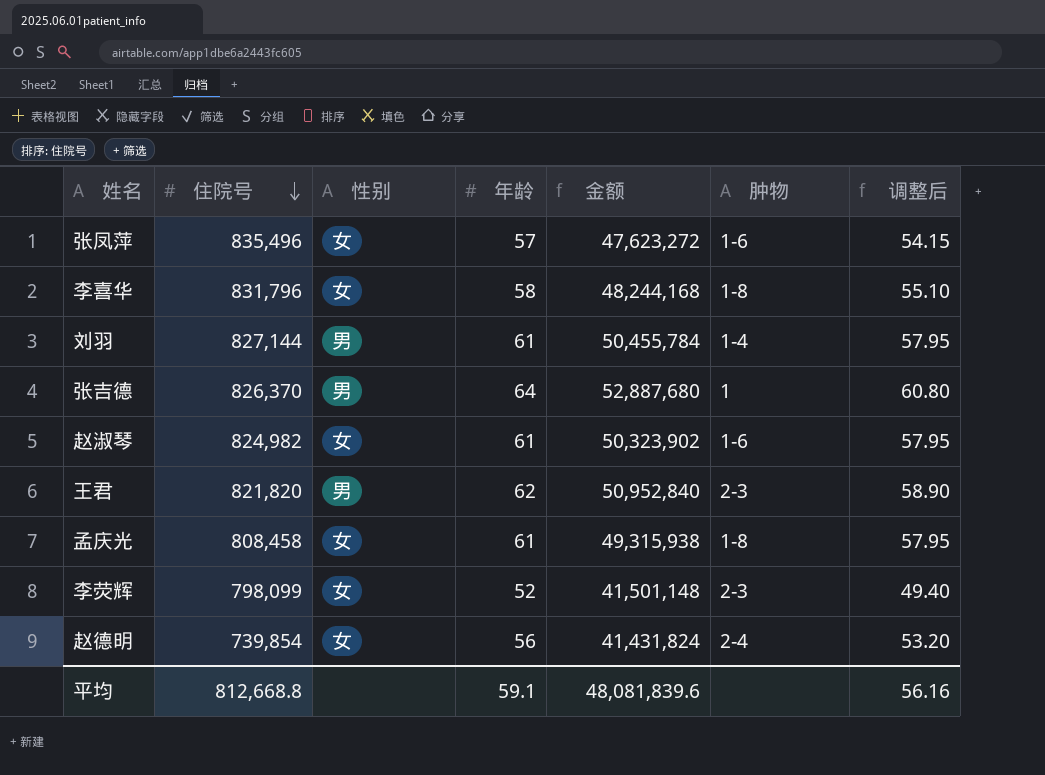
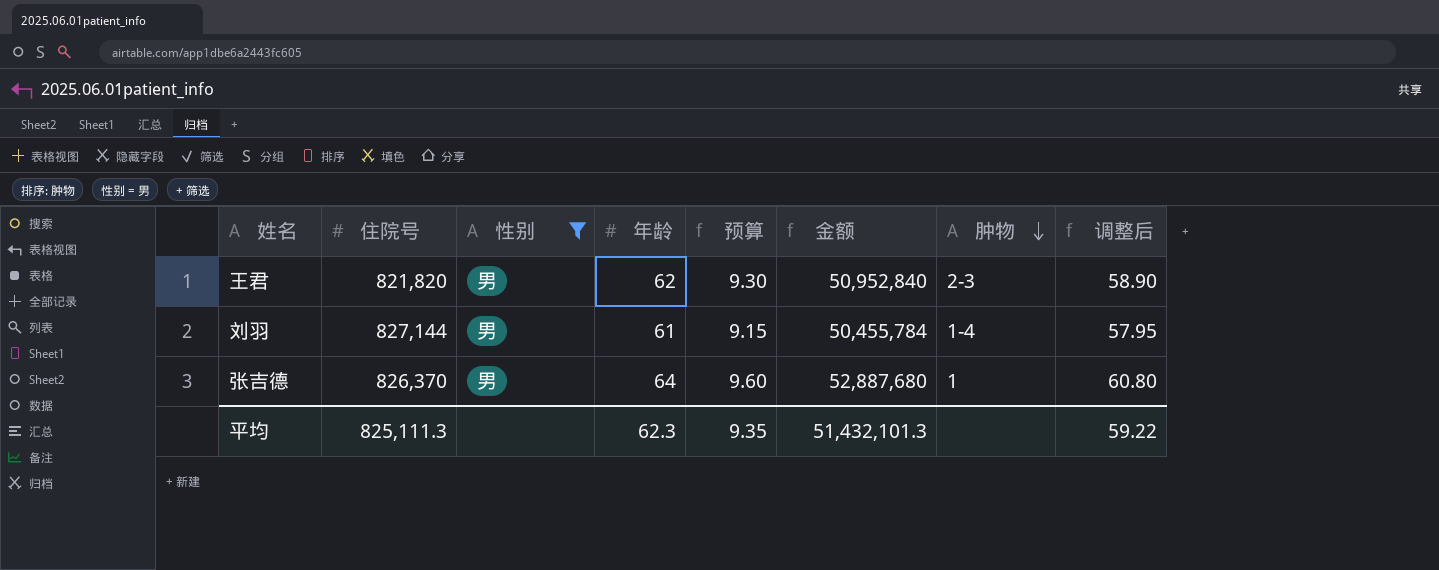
filter: none -> 性别 = 男
row order: 住院号 descending -> 肿物 descending
column 预算 | formula: none -> [年龄] * 0.15
平均 | 住院号: 812,668.8 -> 825,111.3
平均 | 年龄: 59.1 -> 62.3
平均 | 金额: 48,081,839.6 -> 51,432,101.3
平均 | 调整后: 56.16 -> 59.22

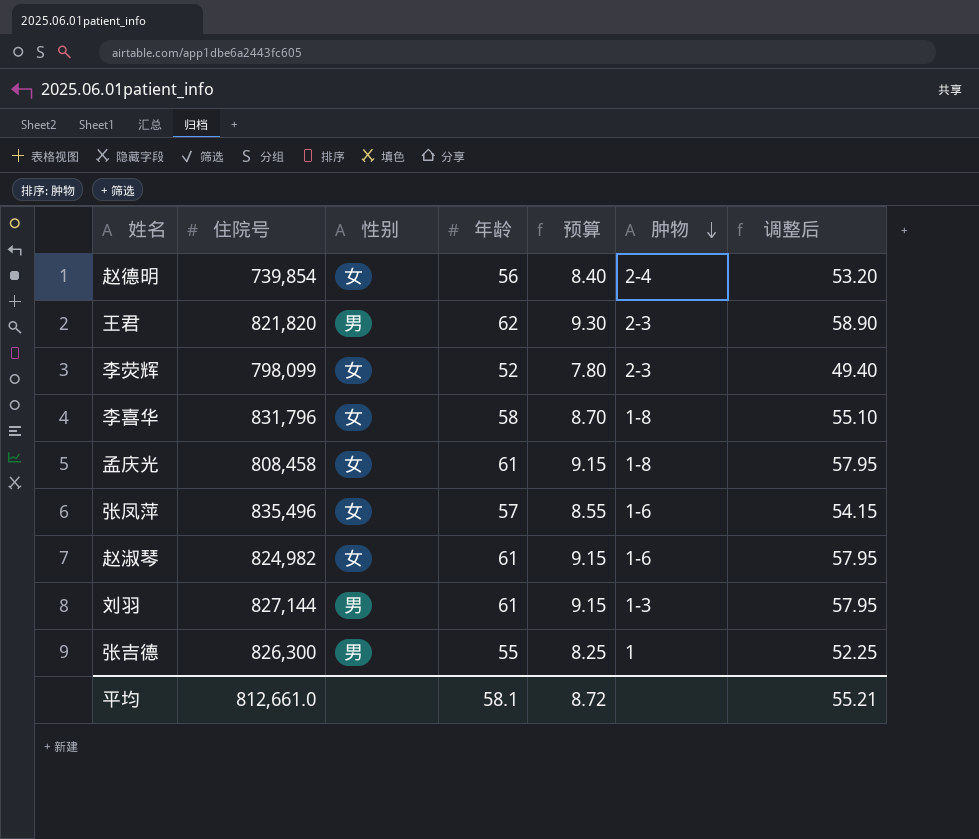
filter: 性别 = 男 -> none
column 金额 | formula: [住院号] * [年龄] -> none
刘羽 | 肿物: 1-4 -> 1-3
张吉德 | 住院号: 826,370 -> 826,300
张吉德 | 年龄: 64 -> 55
张吉德 | 预算: 9.60 -> 8.25
张吉德 | 调整后: 60.80 -> 52.25
平均 | 住院号: 825,111.3 -> 812,661.0
平均 | 年龄: 62.3 -> 58.1
平均 | 预算: 9.35 -> 8.72
平均 | 调整后: 59.22 -> 55.21

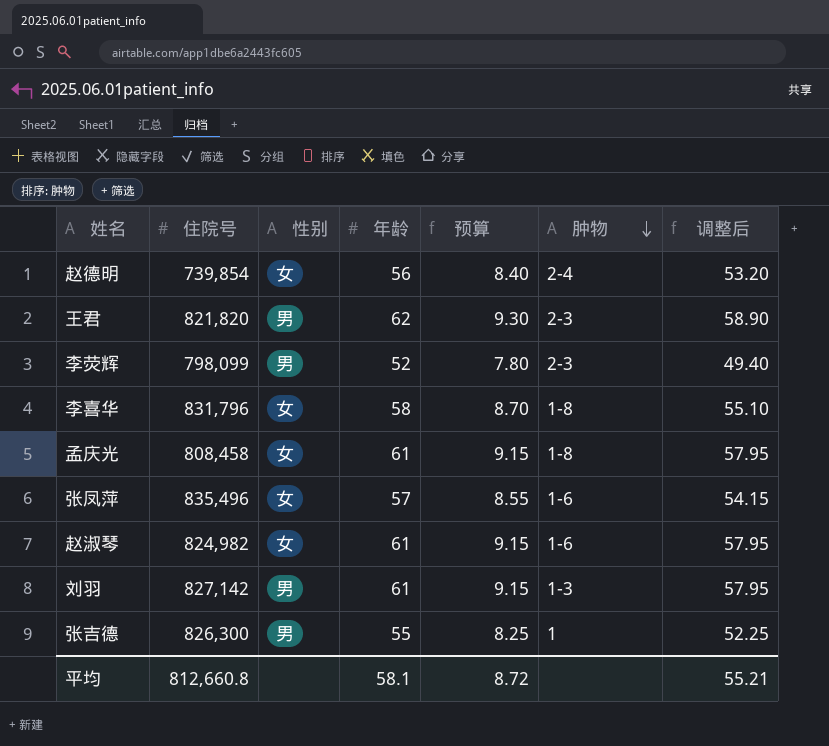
李荧辉 | 性别: 女 -> 男
刘羽 | 住院号: 827,144 -> 827,142
平均 | 住院号: 812,661.0 -> 812,660.8

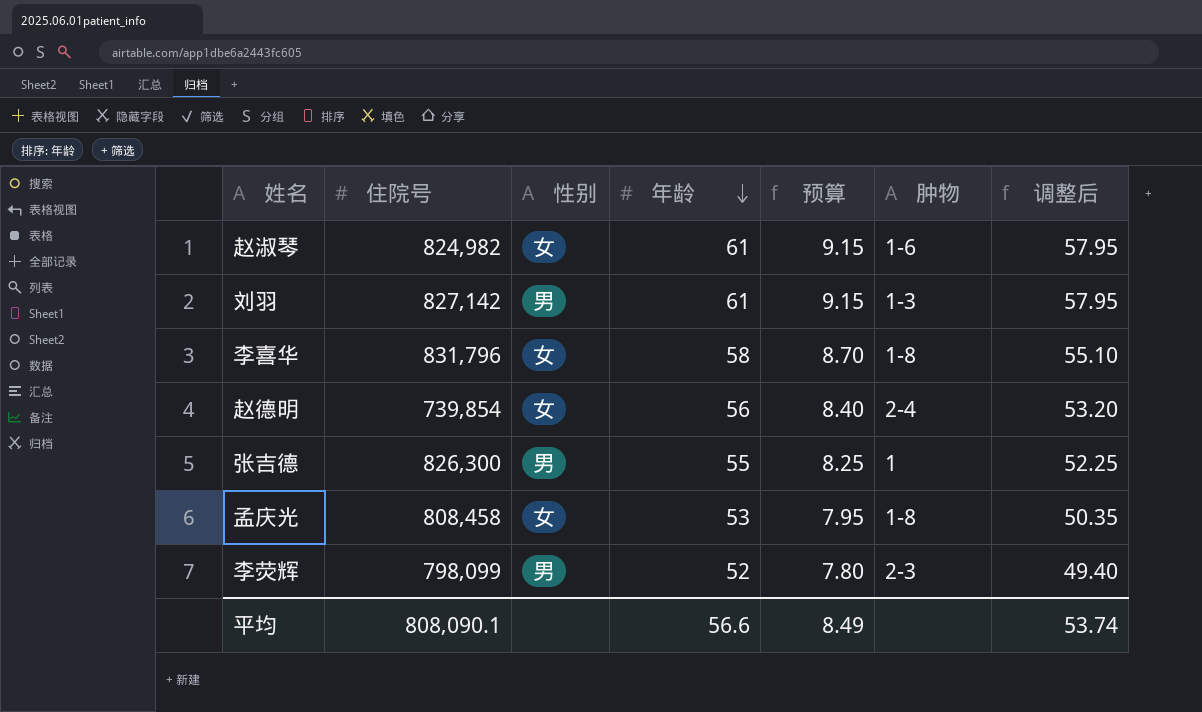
row order: 肿物 descending -> 年龄 descending
row 王君: 821,820 | 男 | 62 | 9.30 | 2-3 | 58.90 -> none
row 张凤萍: 835,496 | 女 | 57 | 8.55 | 1-6 | 54.15 -> none
孟庆光 | 年龄: 61 -> 53
孟庆光 | 预算: 9.15 -> 7.95
孟庆光 | 调整后: 57.95 -> 50.35
平均 | 住院号: 812,660.8 -> 808,090.1
平均 | 年龄: 58.1 -> 56.6
平均 | 预算: 8.72 -> 8.49
平均 | 调整后: 55.21 -> 53.74

